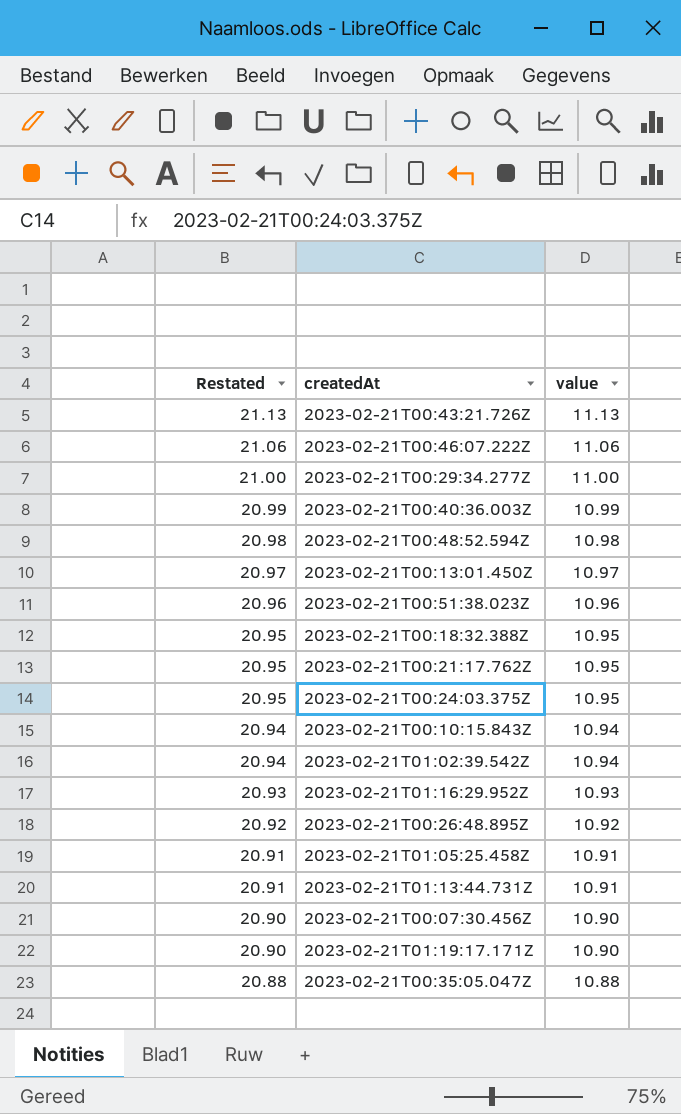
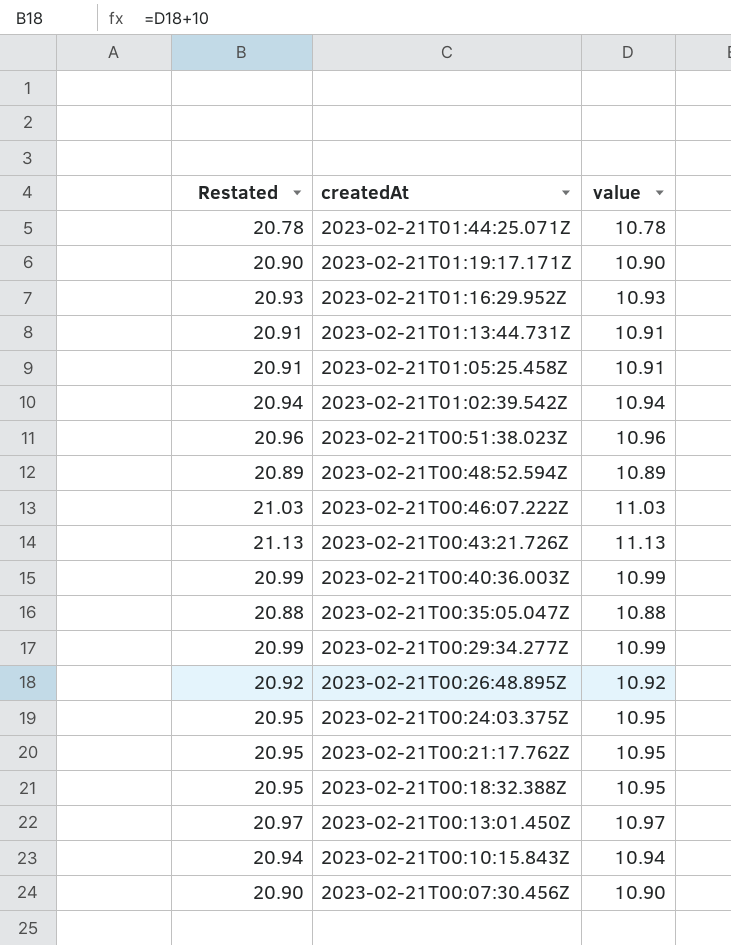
row order: Restated descending -> createdAt descending
row 2023-02-21T01:44:25.071Z: none -> 20.78 | 10.78
2023-02-21T00:48:52.594Z | Restated: 20.98 -> 20.89
2023-02-21T00:48:52.594Z | value: 10.98 -> 10.89
2023-02-21T00:46:07.222Z | Restated: 21.06 -> 21.03
2023-02-21T00:46:07.222Z | value: 11.06 -> 11.03
2023-02-21T00:29:34.277Z | Restated: 21.00 -> 20.99
2023-02-21T00:29:34.277Z | value: 11.00 -> 10.99

